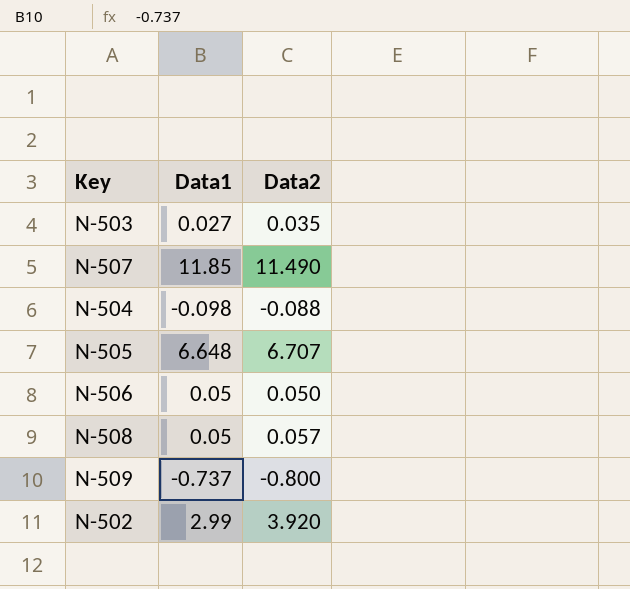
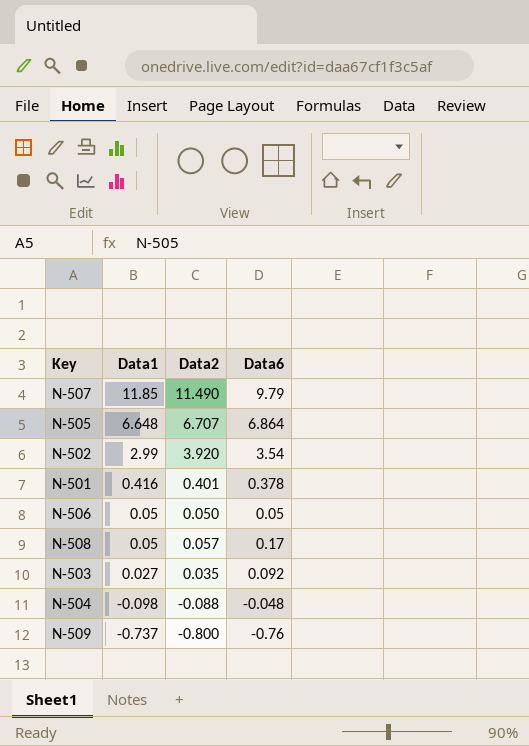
row order: none -> Data1 descending
column Data6 | position: none -> 4
row N-501: none -> 0.416 | 0.401 | 0.378

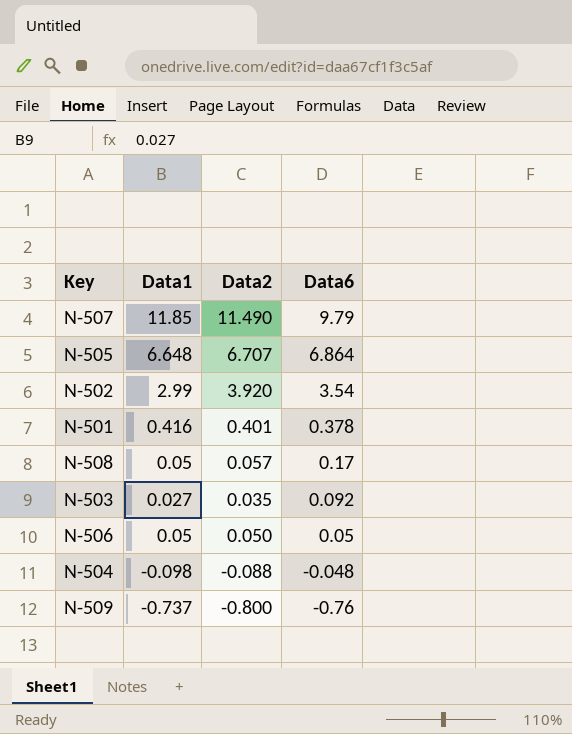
row order: Data1 descending -> Data6 descending

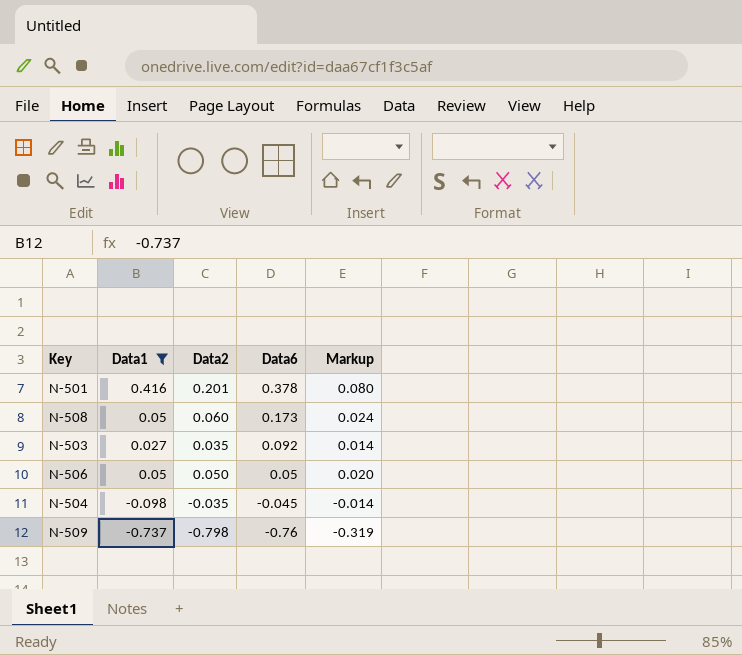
filter: none -> Data1 <= 0.416
column Markup | formula: none -> [Data2] * 0.4
N-501 | Data2: 0.401 -> 0.201
N-508 | Data2: 0.057 -> 0.060
N-508 | Data6: 0.17 -> 0.173
N-504 | Data2: -0.088 -> -0.035
N-504 | Data6: -0.048 -> -0.045
N-509 | Data2: -0.800 -> -0.798

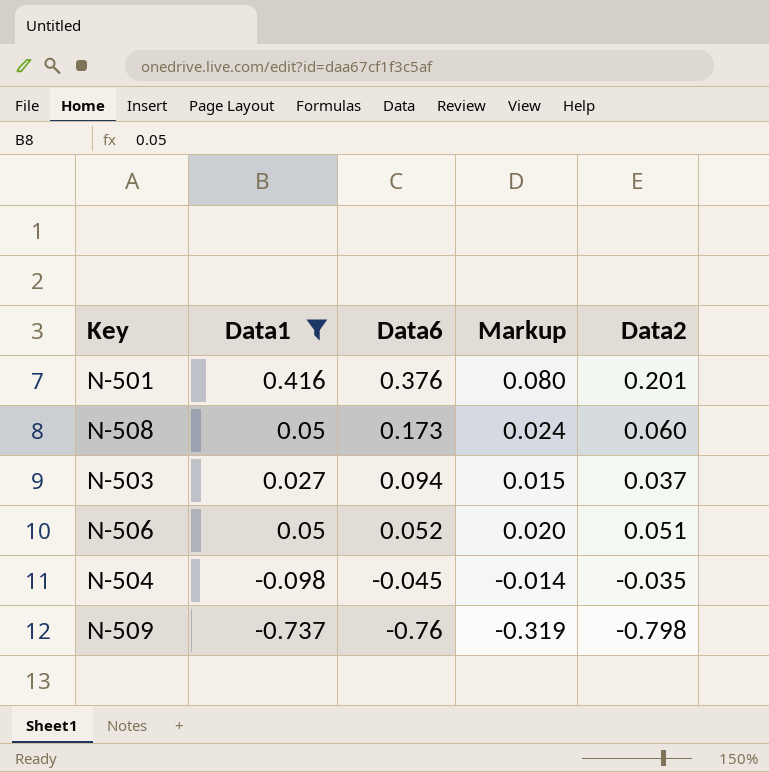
column Data2 | position: 3 -> 5
N-501 | Data6: 0.378 -> 0.376
N-503 | Data6: 0.092 -> 0.094
N-503 | Markup: 0.014 -> 0.015
N-503 | Data2: 0.035 -> 0.037
N-506 | Data6: 0.05 -> 0.052
N-506 | Data2: 0.050 -> 0.051

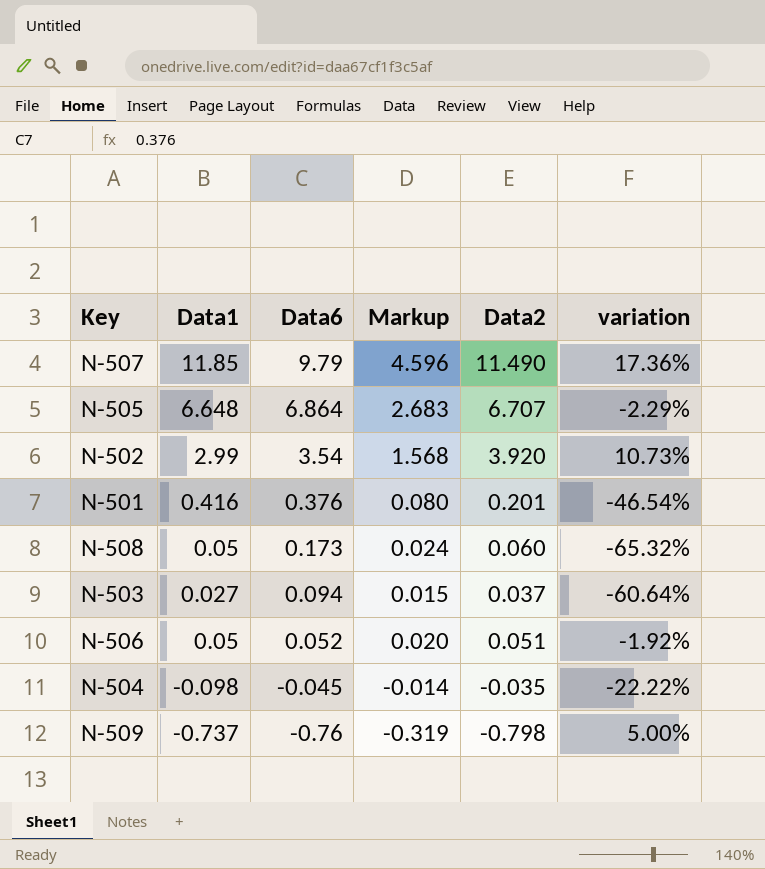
filter: Data1 <= 0.416 -> none
column variation | formula: none -> ([Data2] - [Data6]) / [Data6]

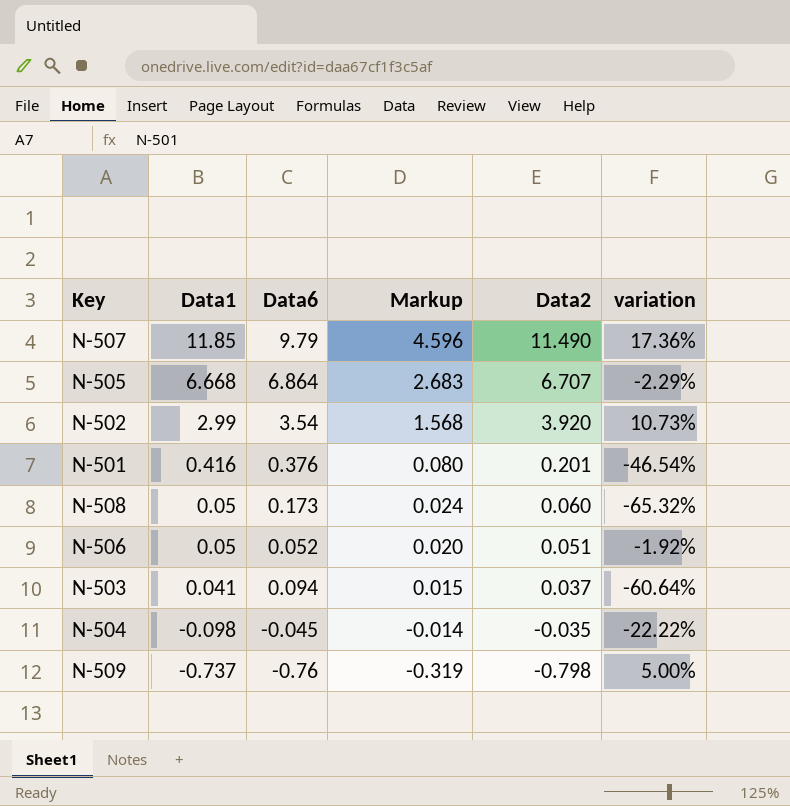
row order: Data6 descending -> Data1 descending
N-505 | Data1: 6.648 -> 6.668
N-503 | Data1: 0.027 -> 0.041

